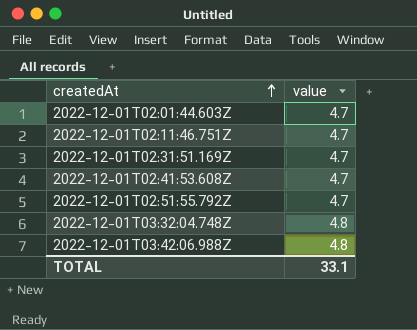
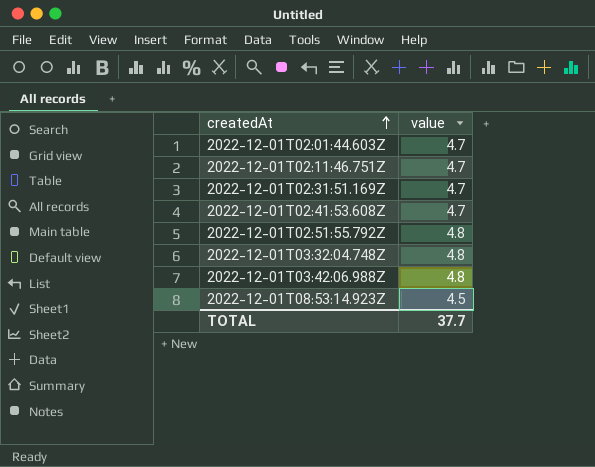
2022-12-01T02:51:55.792Z | value: 4.7 -> 4.8
row 2022-12-01T08:53:14.923Z: none -> 4.5
TOTAL | value: 33.1 -> 37.7

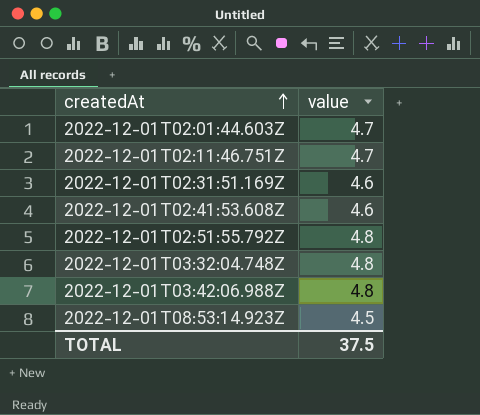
2022-12-01T02:31:51.169Z | value: 4.7 -> 4.6
2022-12-01T02:41:53.608Z | value: 4.7 -> 4.6
TOTAL | value: 37.7 -> 37.5

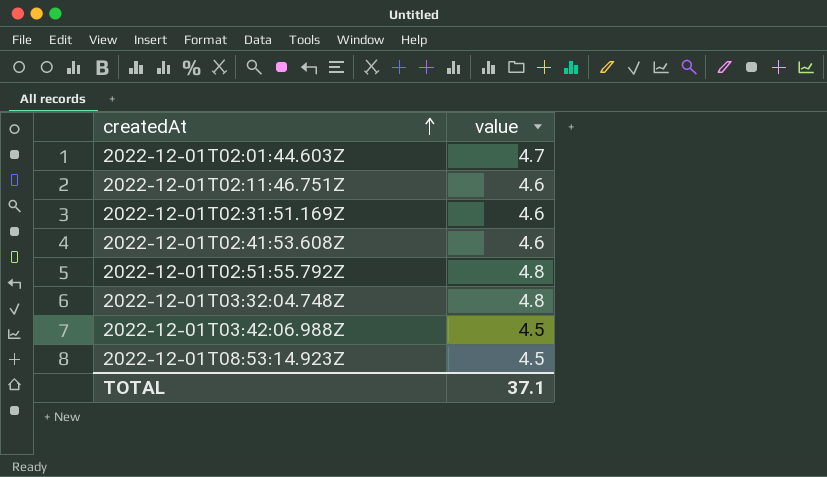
2022-12-01T02:11:46.751Z | value: 4.7 -> 4.6
2022-12-01T03:42:06.988Z | value: 4.8 -> 4.5
TOTAL | value: 37.5 -> 37.1

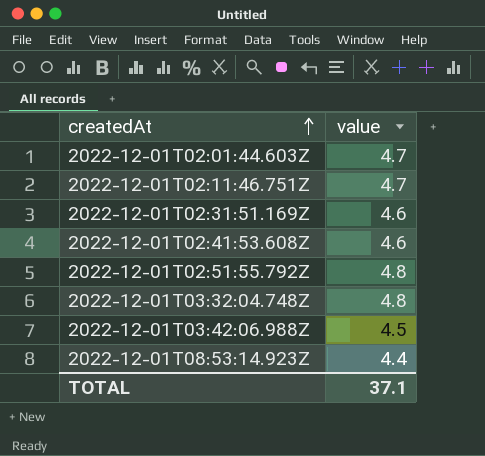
2022-12-01T02:11:46.751Z | value: 4.6 -> 4.7
2022-12-01T08:53:14.923Z | value: 4.5 -> 4.4

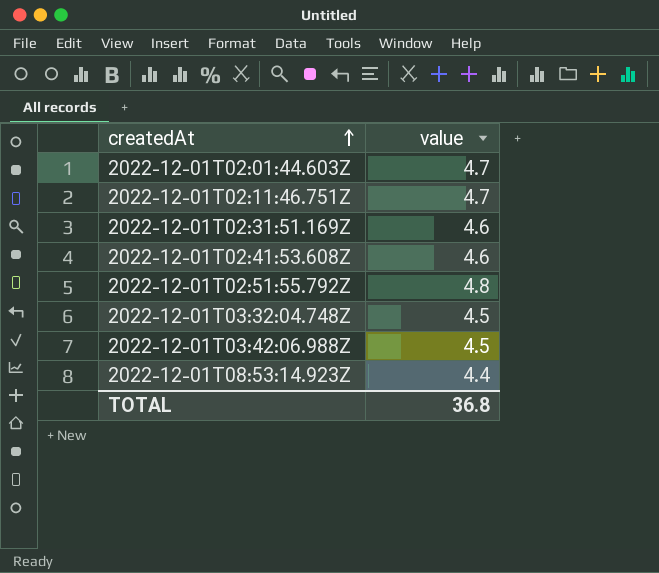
2022-12-01T03:32:04.748Z | value: 4.8 -> 4.5
TOTAL | value: 37.1 -> 36.8

